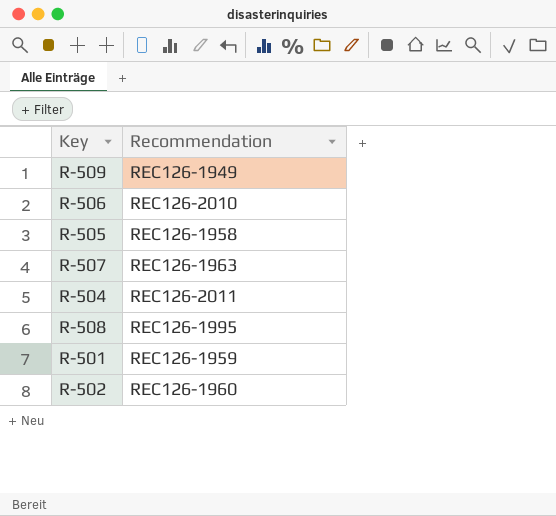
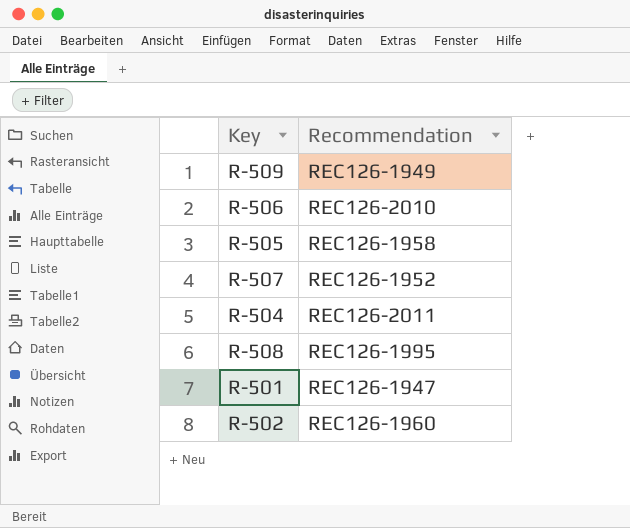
R-507 | Recommendation: REC126-1963 -> REC126-1952
R-501 | Recommendation: REC126-1959 -> REC126-1947

